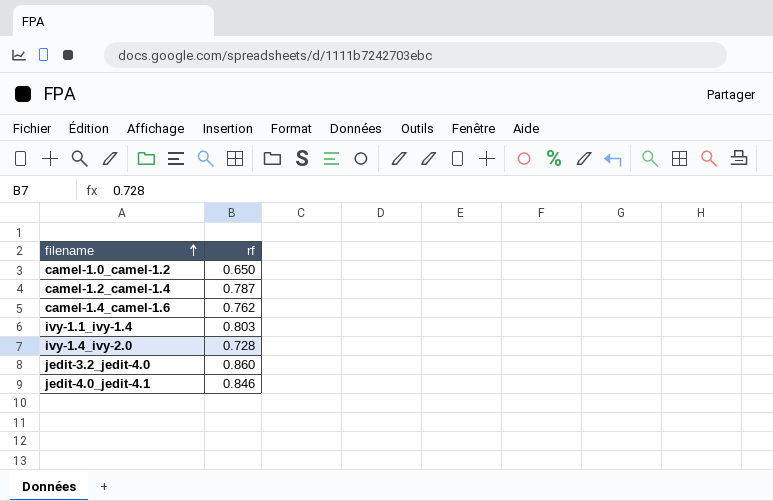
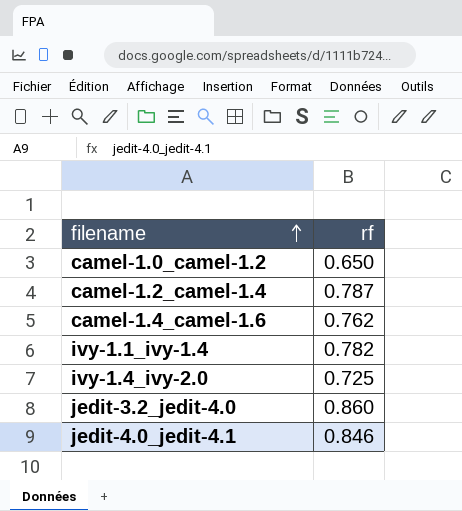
ivy-1.1_ivy-1.4 | rf: 0.803 -> 0.782
ivy-1.4_ivy-2.0 | rf: 0.728 -> 0.725

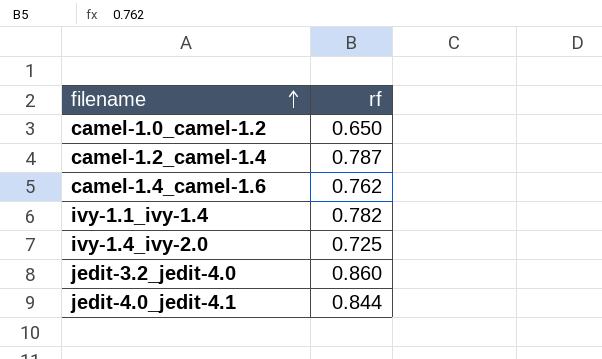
jedit-4.0_jedit-4.1 | rf: 0.846 -> 0.844

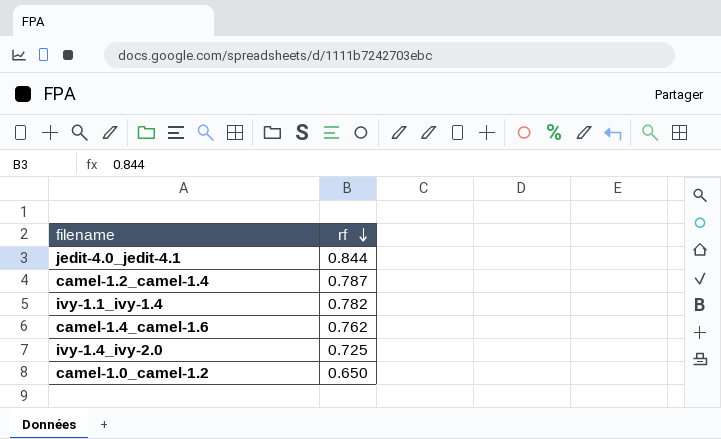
row order: filename ascending -> rf descending
row jedit-3.2_jedit-4.0: 0.860 -> none

